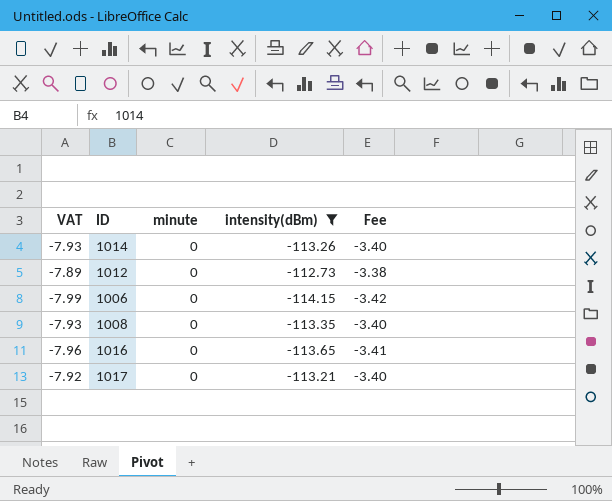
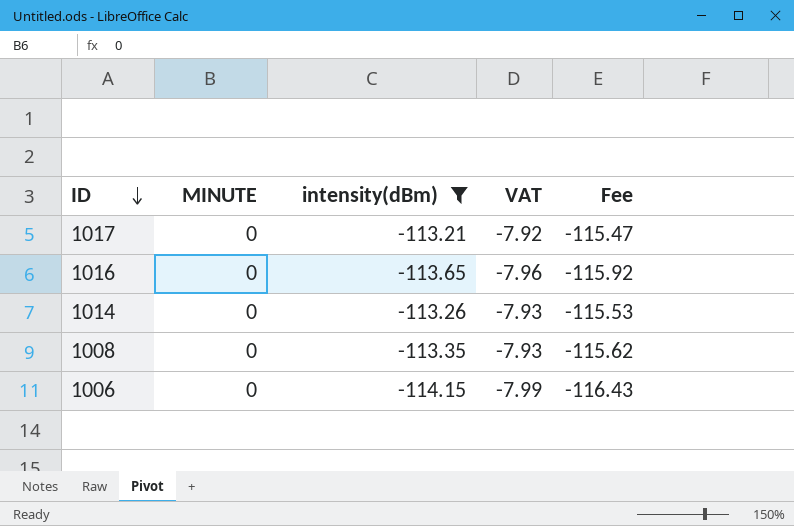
row order: none -> ID descending
column name: minute -> MINUTE
column VAT | position: 1 -> 4
column Fee | formula: [intensity(dBm)] * 0.03 -> [intensity(dBm)] * 1.02
row 1012: -7.89 | 0 | -112.73 | -3.38 -> none

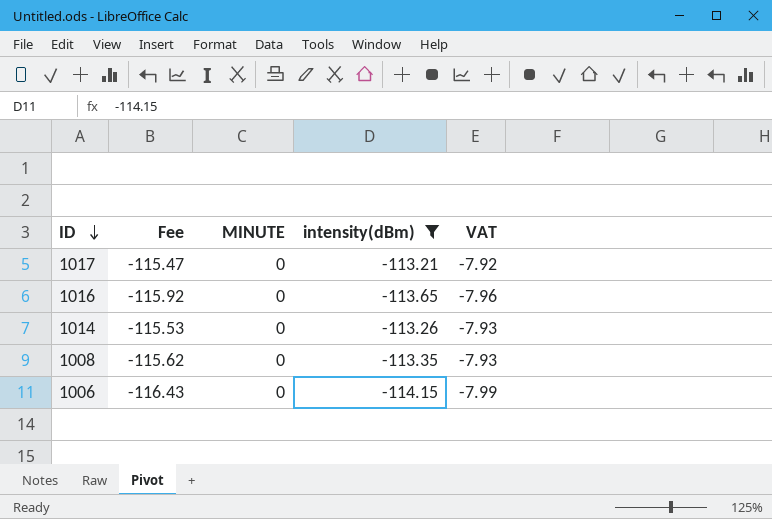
column Fee | position: 5 -> 2

